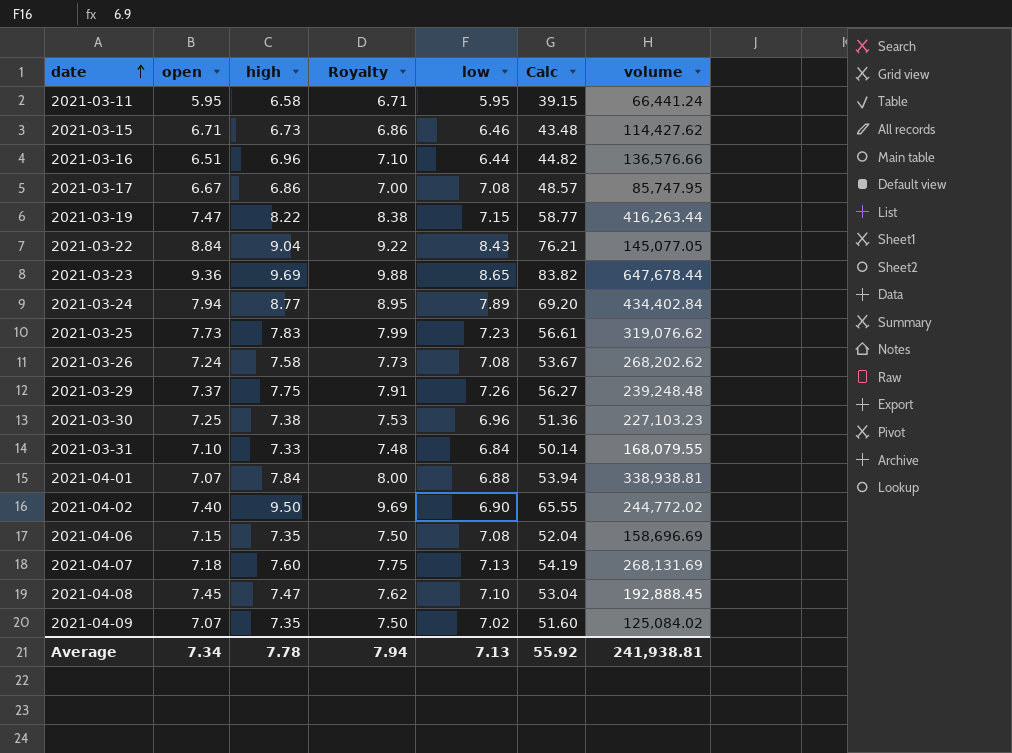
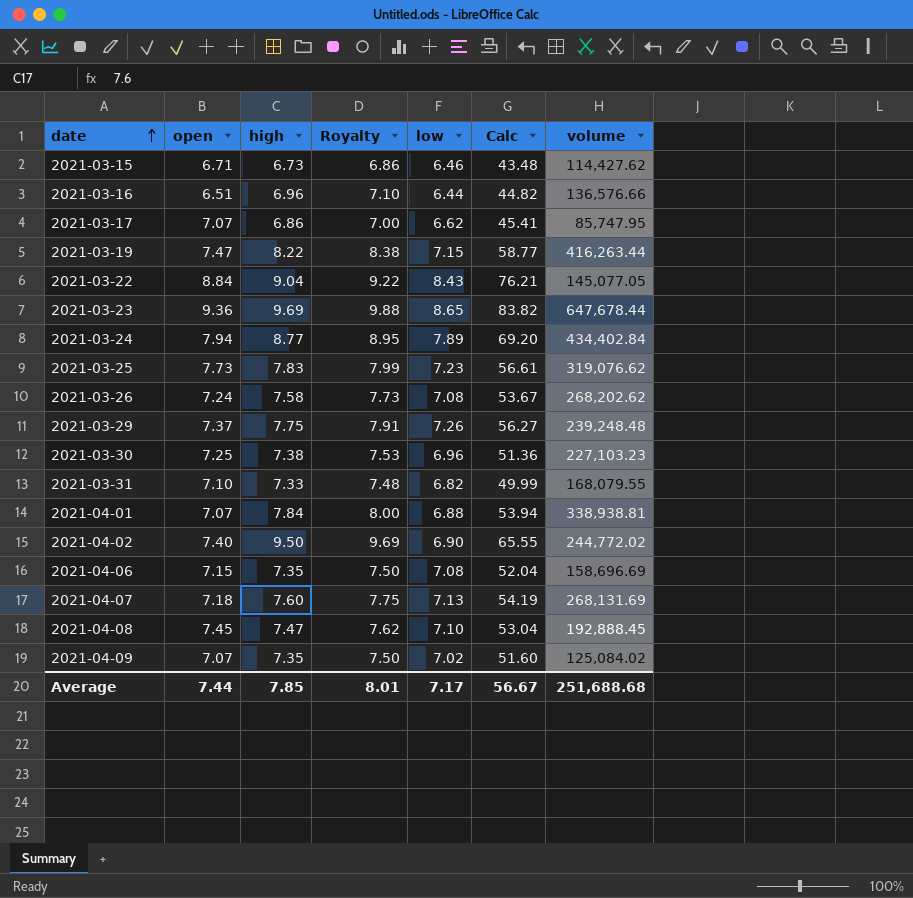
row 2021-03-11: 5.95 | 6.58 | 6.71 | 5.95 | 39.15 | 66,441.24 -> none
2021-03-17 | open: 6.67 -> 7.07
2021-03-17 | low: 7.08 -> 6.62
2021-03-17 | Calc: 48.57 -> 45.41
2021-03-31 | low: 6.84 -> 6.82
2021-03-31 | Calc: 50.14 -> 49.99
Average | open: 7.34 -> 7.44
Average | high: 7.78 -> 7.85
Average | Royalty: 7.94 -> 8.01
Average | low: 7.13 -> 7.17
Average | Calc: 55.92 -> 56.67
Average | volume: 241,938.81 -> 251,688.68

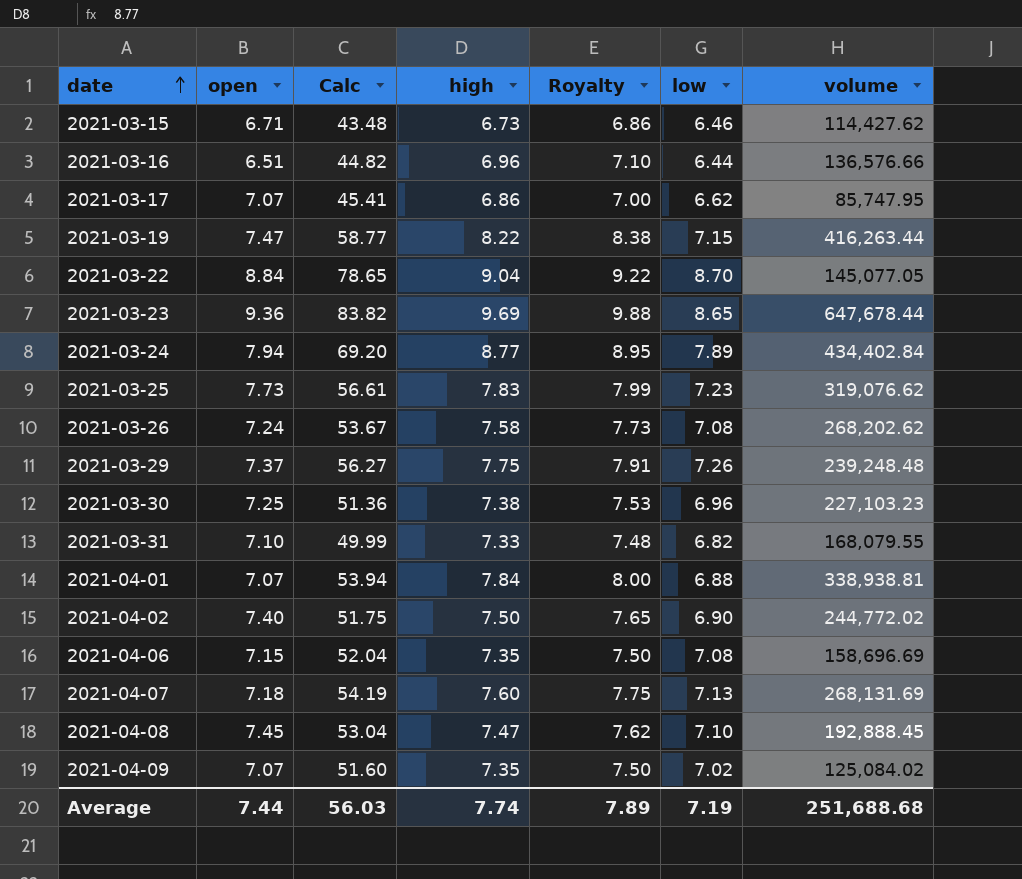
column Calc | position: 6 -> 3
2021-03-22 | Calc: 76.21 -> 78.65
2021-03-22 | low: 8.43 -> 8.70
2021-04-02 | Calc: 65.55 -> 51.75
2021-04-02 | high: 9.50 -> 7.50
2021-04-02 | Royalty: 9.69 -> 7.65
Average | Calc: 56.67 -> 56.03
Average | high: 7.85 -> 7.74
Average | Royalty: 8.01 -> 7.89
Average | low: 7.17 -> 7.19

